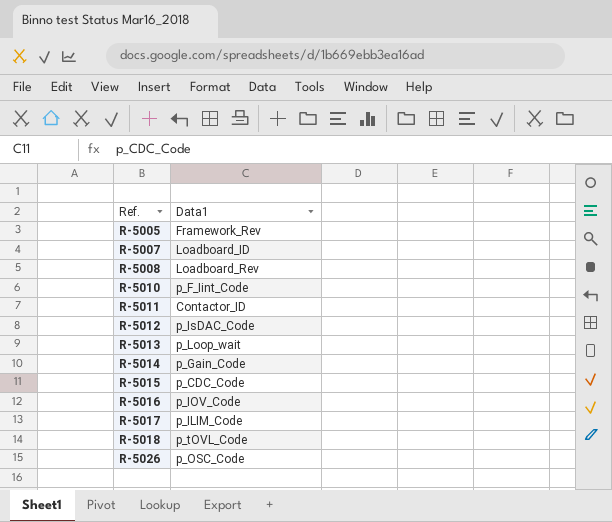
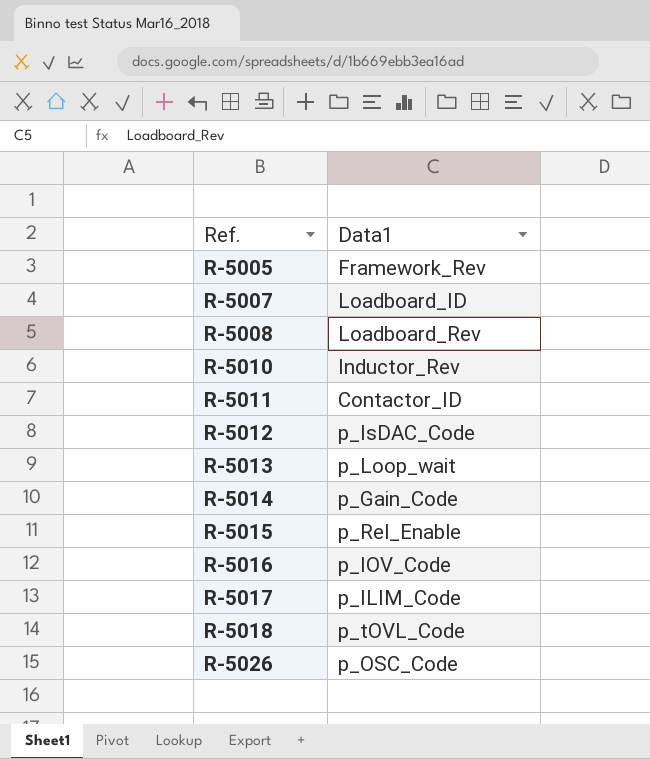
R-5010 | Data1: p_F_Iint_Code -> Inductor_Rev
R-5015 | Data1: p_CDC_Code -> p_Rel_Enable

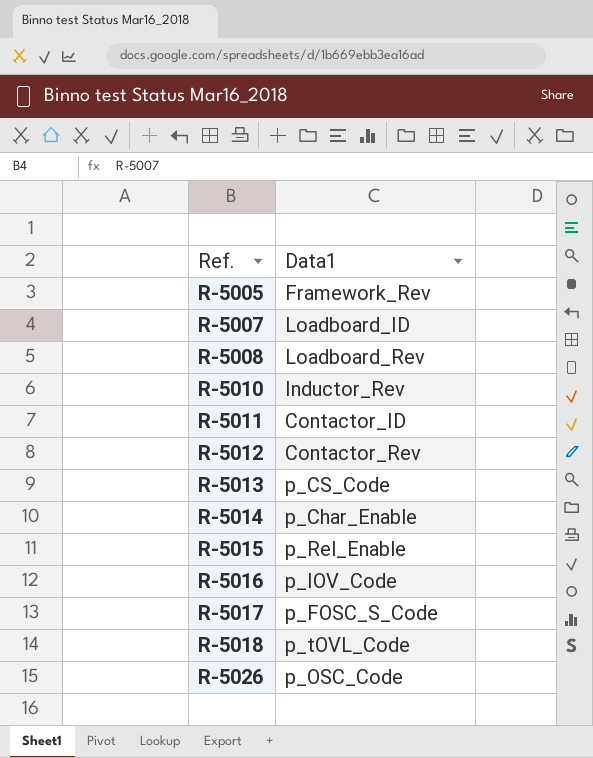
R-5012 | Data1: p_IsDAC_Code -> Contactor_Rev
R-5013 | Data1: p_Loop_wait -> p_CS_Code
R-5014 | Data1: p_Gain_Code -> p_Char_Enable
R-5017 | Data1: p_ILIM_Code -> p_FOSC_S_Code

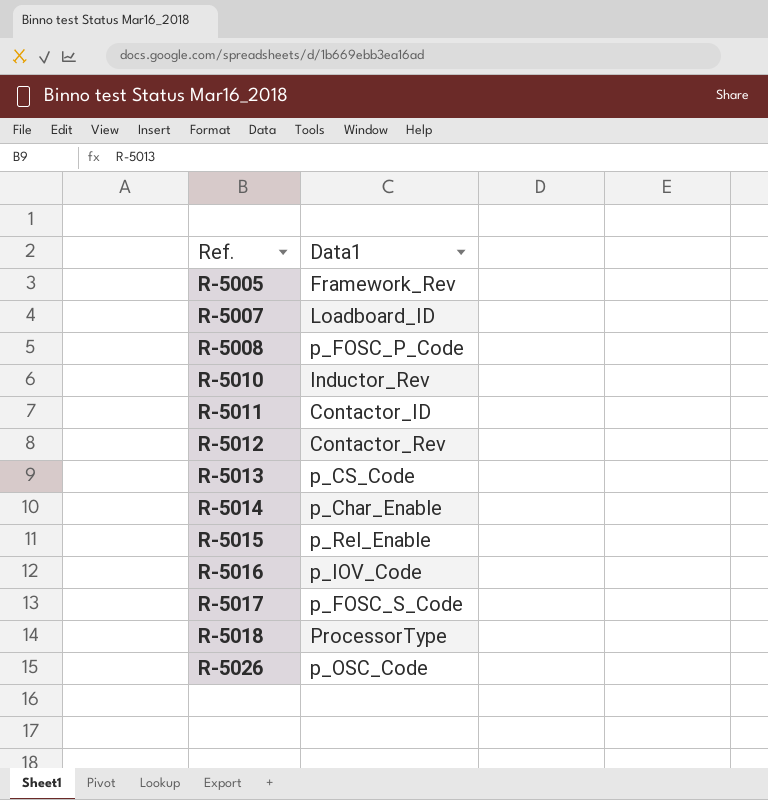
R-5008 | Data1: Loadboard_Rev -> p_FOSC_P_Code
R-5018 | Data1: p_tOVL_Code -> ProcessorType

